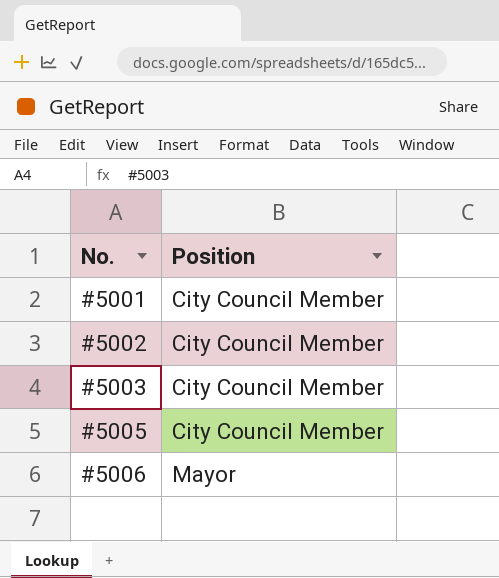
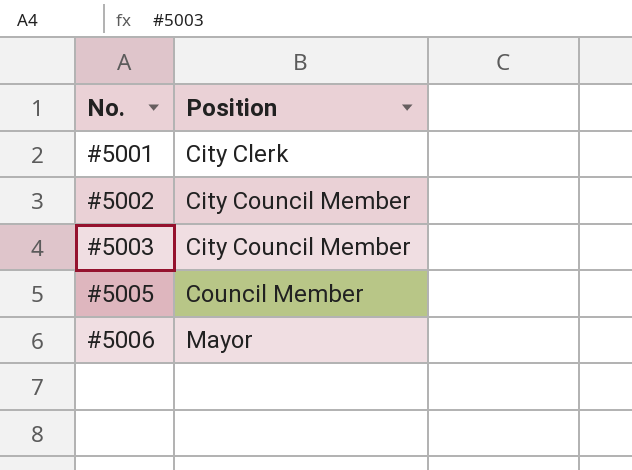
#5001 | Position: City Council Member -> City Clerk
#5005 | Position: City Council Member -> Council Member

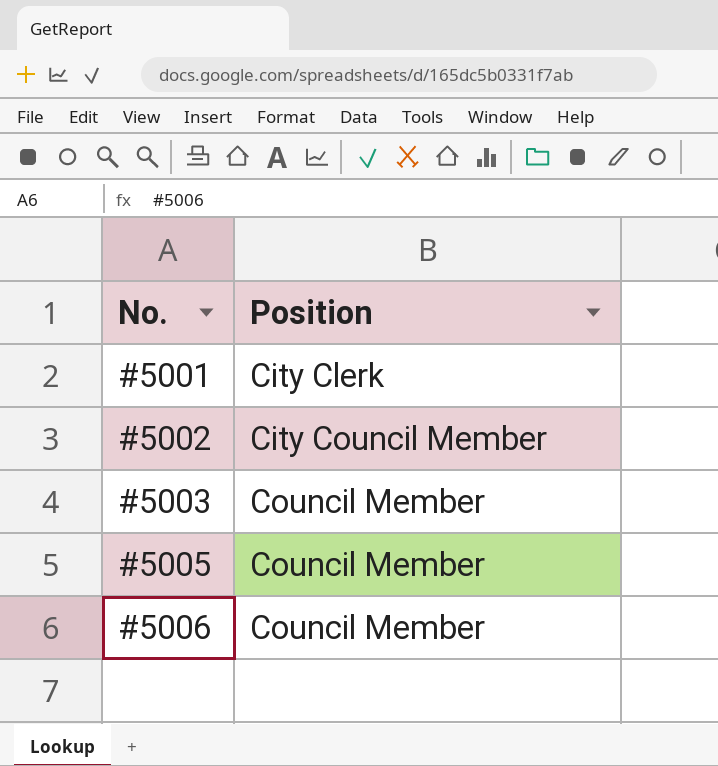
#5003 | Position: City Council Member -> Council Member
#5006 | Position: Mayor -> Council Member

